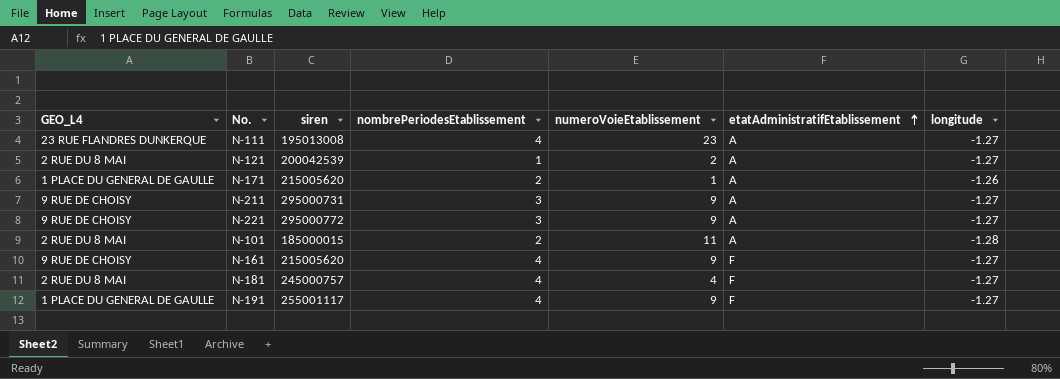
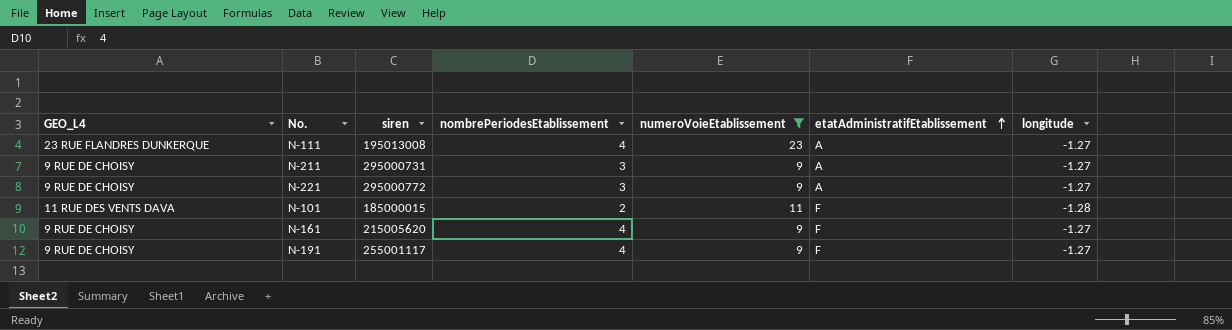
filter: none -> numeroVoieEtablissement >= 9
N-101 | GEO_L4: 2 RUE DU 8 MAI -> 11 RUE DES VENTS DAVA
N-101 | etatAdministratifEtablissement: A -> F
N-191 | GEO_L4: 1 PLACE DU GENERAL DE GAULLE -> 9 RUE DE CHOISY

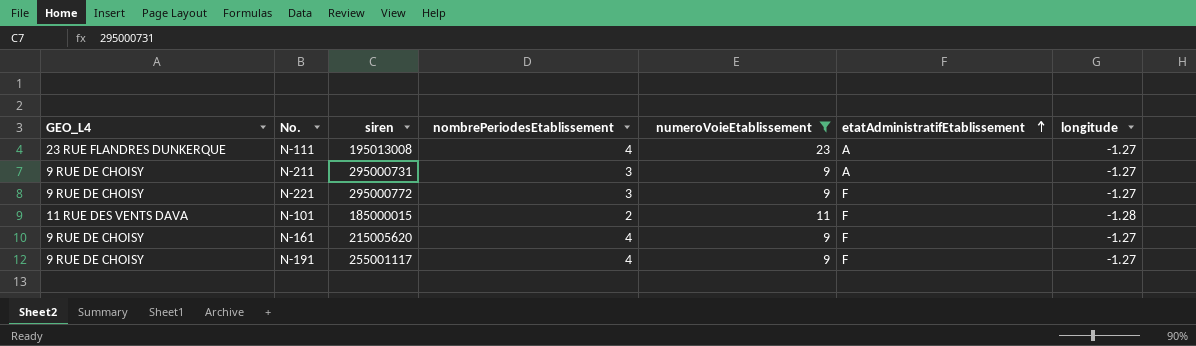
N-221 | etatAdministratifEtablissement: A -> F

